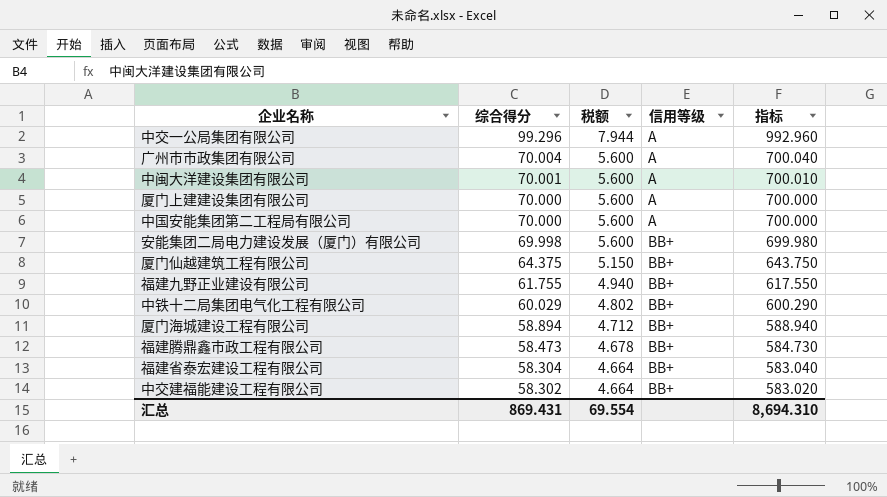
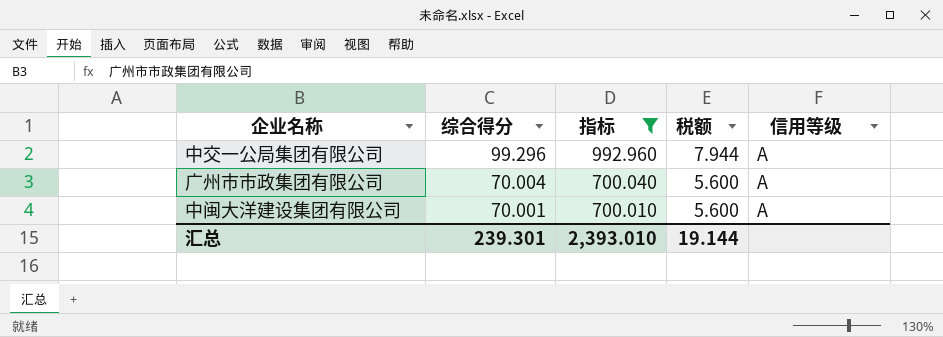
filter: none -> 指标 >= 700.010
column 指标 | position: 5 -> 3
汇总 | 综合得分: 869.431 -> 239.301
汇总 | 指标: 8,694.310 -> 2,393.010
汇总 | 税额: 69.554 -> 19.144

